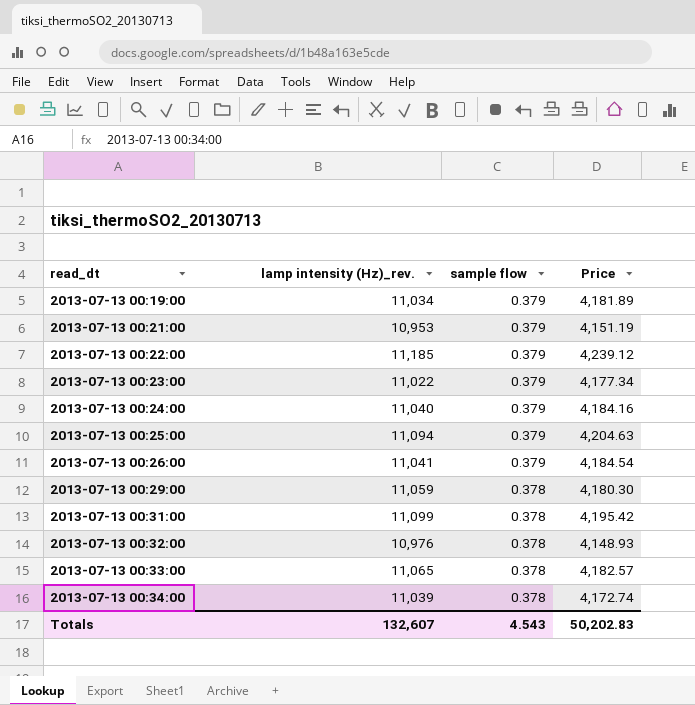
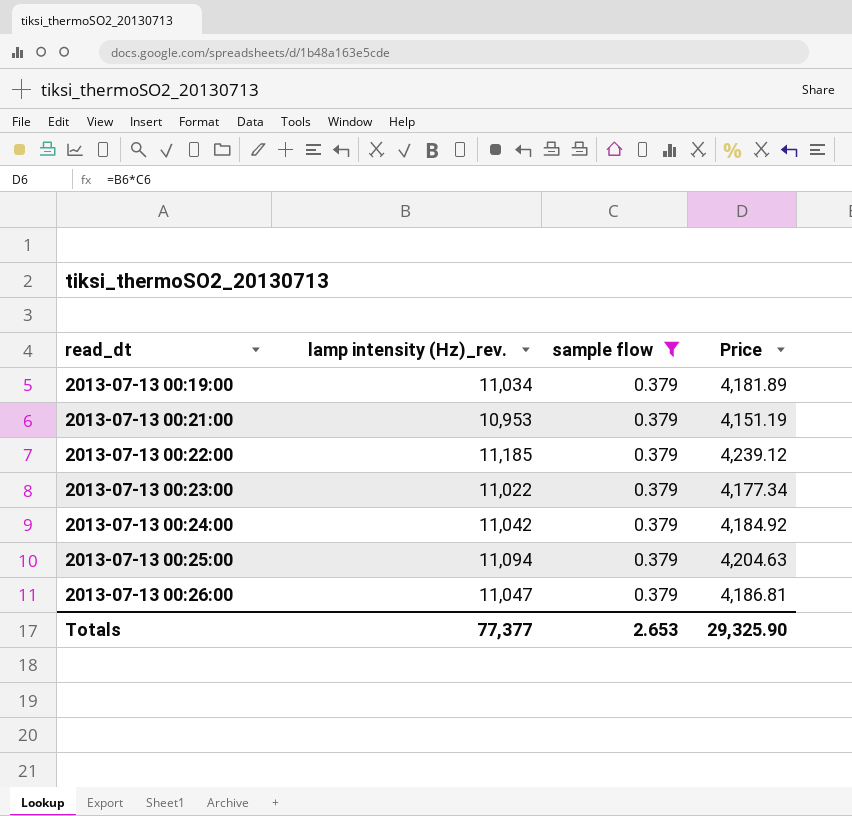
filter: none -> sample flow = 0.379
2013-07-13 00:24:00 | lamp intensity (Hz)_rev.: 11,040 -> 11,042
2013-07-13 00:24:00 | Price: 4,184.16 -> 4,184.92
2013-07-13 00:26:00 | lamp intensity (Hz)_rev.: 11,041 -> 11,047
2013-07-13 00:26:00 | Price: 4,184.54 -> 4,186.81
Totals | lamp intensity (Hz)_rev.: 132,607 -> 77,377
Totals | sample flow: 4.543 -> 2.653
Totals | Price: 50,202.83 -> 29,325.90

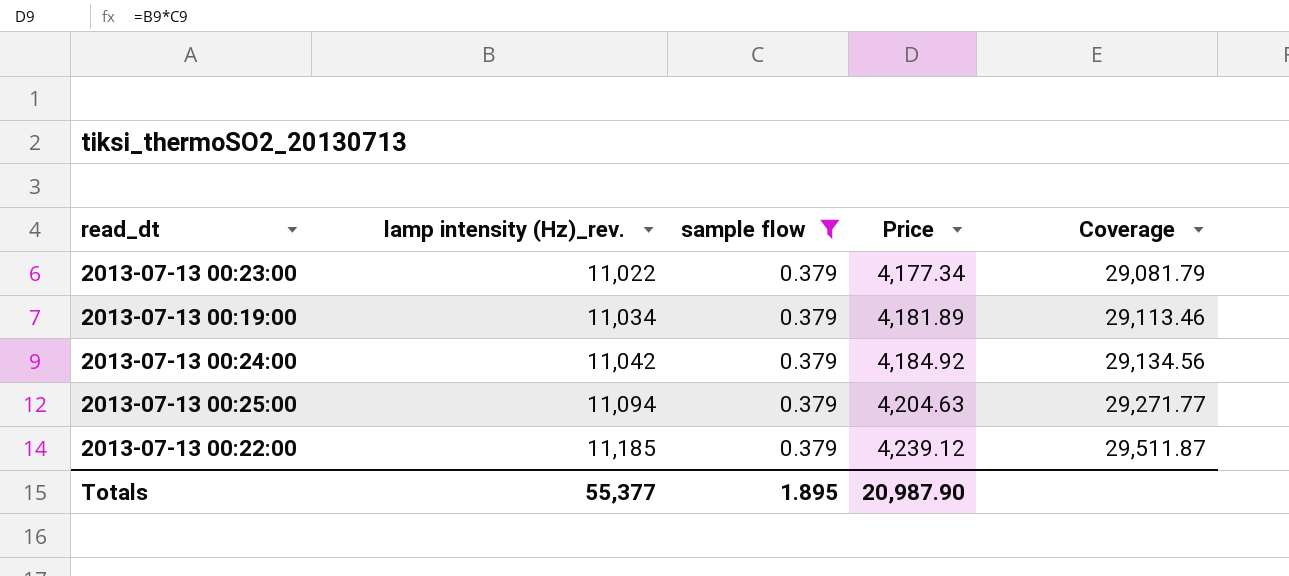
row order: read_dt ascending -> lamp intensity (Hz)_rev. ascending
column Coverage | formula: none -> [lamp intensity (Hz)_rev.] / [sample flow]
row 2013-07-13 00:21:00: 10,953 | 0.379 | 4,151.19 -> none
row 2013-07-13 00:26:00: 11,047 | 0.379 | 4,186.81 -> none
Totals | lamp intensity (Hz)_rev.: 77,377 -> 55,377
Totals | sample flow: 2.653 -> 1.895
Totals | Price: 29,325.90 -> 20,987.90

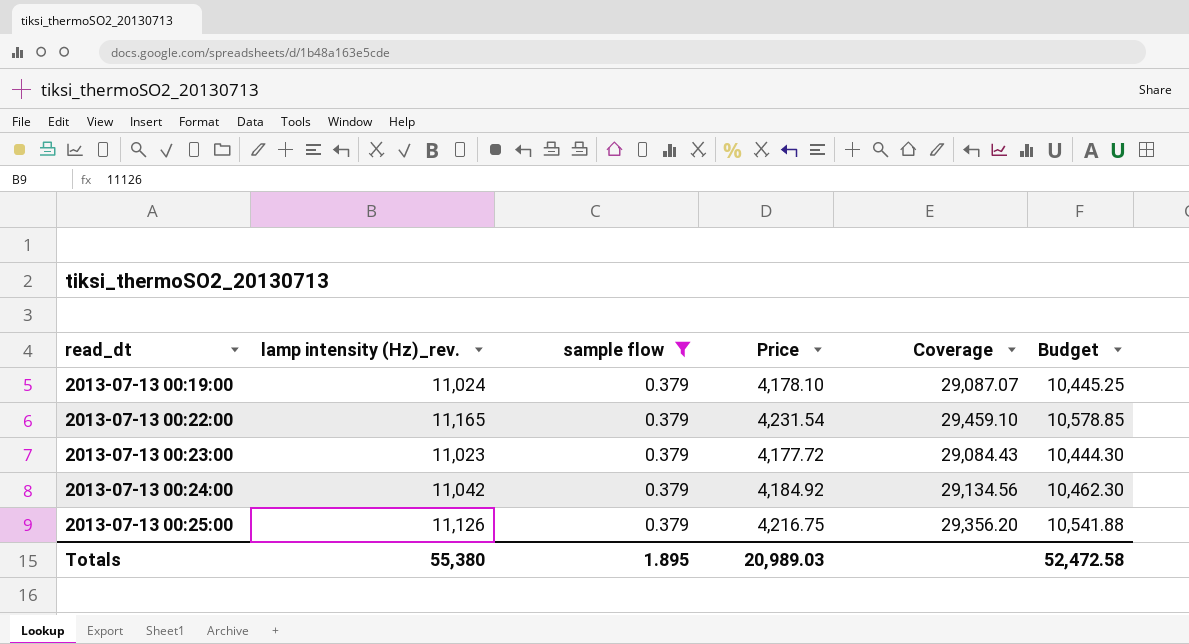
row order: lamp intensity (Hz)_rev. ascending -> read_dt ascending
column Budget | formula: none -> [Price] * 2.5
2013-07-13 00:19:00 | lamp intensity (Hz)_rev.: 11,034 -> 11,024
2013-07-13 00:19:00 | Price: 4,181.89 -> 4,178.10
2013-07-13 00:19:00 | Coverage: 29,113.46 -> 29,087.07
2013-07-13 00:22:00 | lamp intensity (Hz)_rev.: 11,185 -> 11,165
2013-07-13 00:22:00 | Price: 4,239.12 -> 4,231.54
2013-07-13 00:22:00 | Coverage: 29,511.87 -> 29,459.10
2013-07-13 00:23:00 | lamp intensity (Hz)_rev.: 11,022 -> 11,023
2013-07-13 00:23:00 | Price: 4,177.34 -> 4,177.72
2013-07-13 00:23:00 | Coverage: 29,081.79 -> 29,084.43
2013-07-13 00:25:00 | lamp intensity (Hz)_rev.: 11,094 -> 11,126
2013-07-13 00:25:00 | Price: 4,204.63 -> 4,216.75
2013-07-13 00:25:00 | Coverage: 29,271.77 -> 29,356.20
Totals | lamp intensity (Hz)_rev.: 55,377 -> 55,380
Totals | Price: 20,987.90 -> 20,989.03

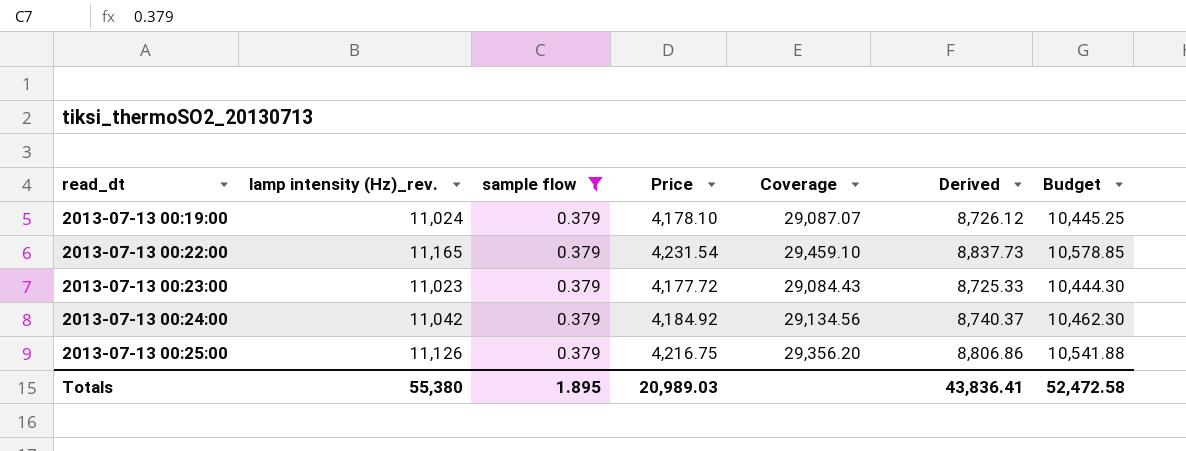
column Derived | formula: none -> [Coverage] * 0.3

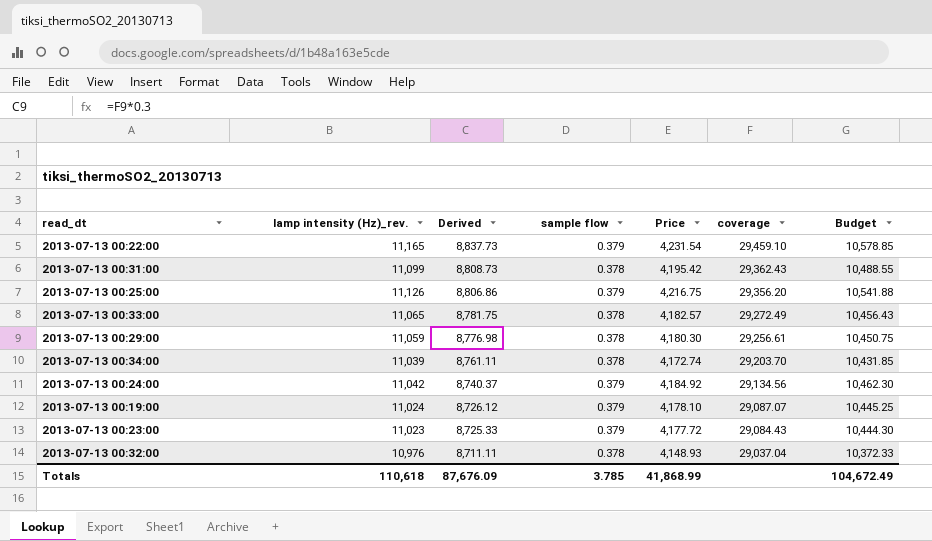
filter: sample flow = 0.379 -> none
row order: read_dt ascending -> Derived descending
column Derived | position: 6 -> 3
column name: Coverage -> coverage
Totals | lamp intensity (Hz)_rev.: 55,380 -> 110,618
Totals | Derived: 43,836.41 -> 87,676.09
Totals | sample flow: 1.895 -> 3.785
Totals | Price: 20,989.03 -> 41,868.99
Totals | Budget: 52,472.58 -> 104,672.49

